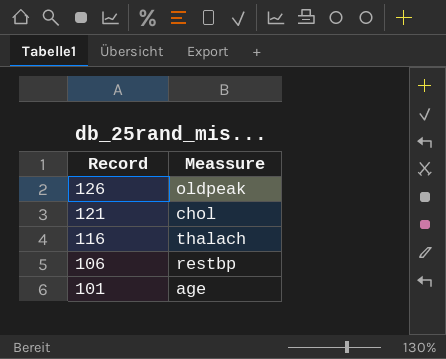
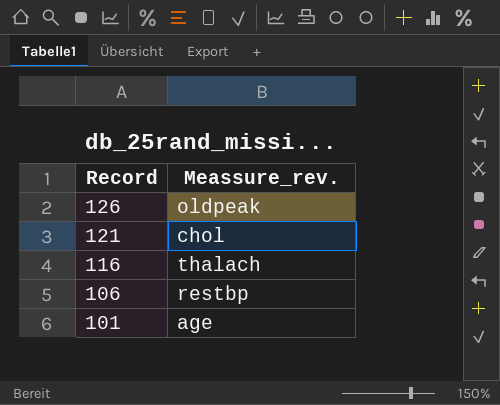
column name: Meassure -> Meassure_rev.

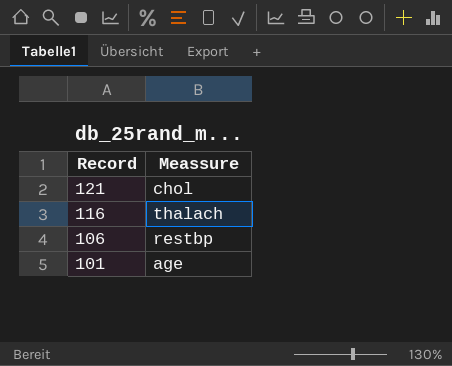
column name: Meassure_rev. -> Meassure
row 126: oldpeak -> none

